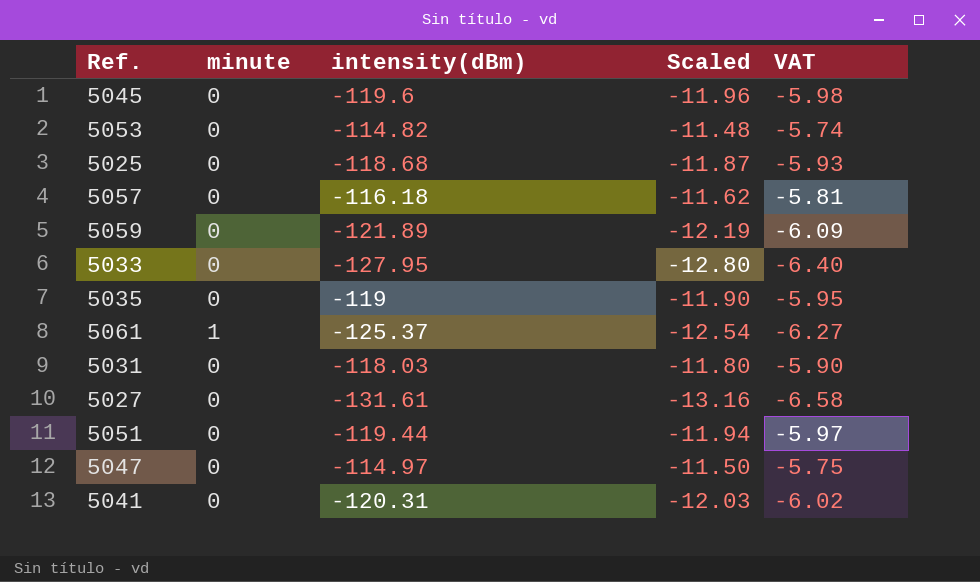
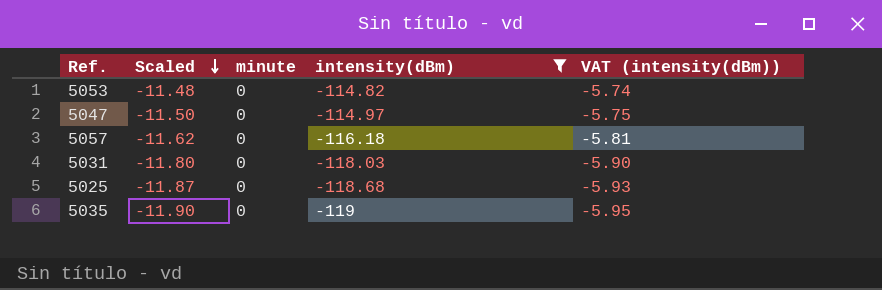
filter: none -> intensity(dBm) >= -119
row order: none -> Scaled descending
column Scaled | position: 4 -> 2
column name: VAT -> VAT (intensity(dBm))

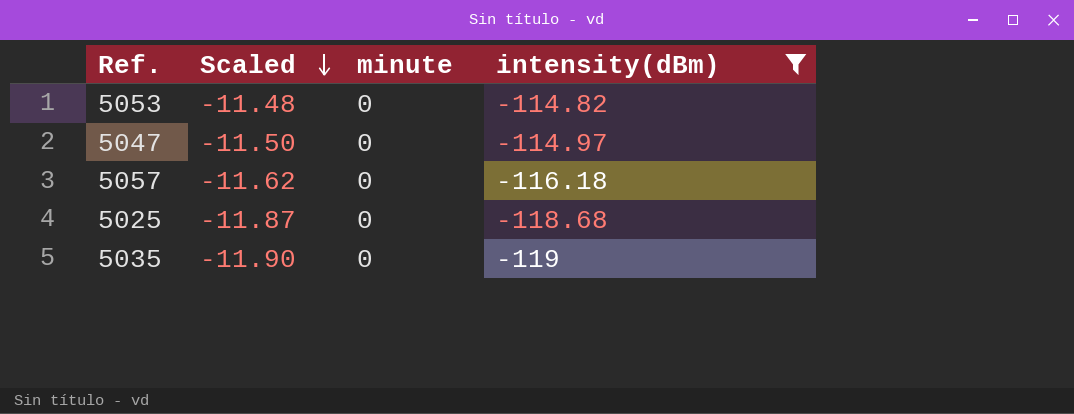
column VAT (intensity(dBm)) | formula: [intensity(dBm)] * 0.05 -> none
row 5031: -11.80 | 0 | -118.03 | -5.90 -> none

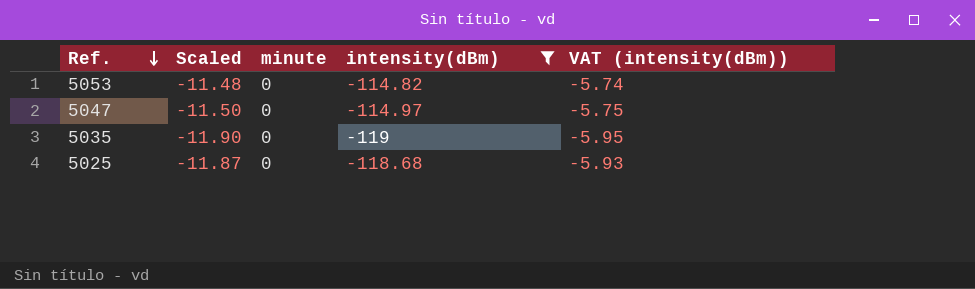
row order: Scaled descending -> Ref. descending
column VAT (intensity(dBm)) | formula: none -> [intensity(dBm)] * 0.05
row 5057: -11.62 | 0 | -116.18 -> none

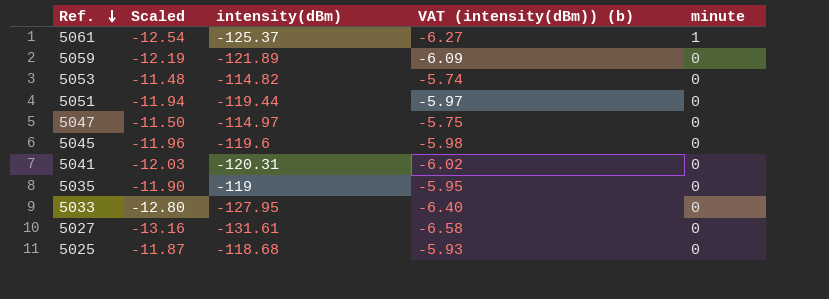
filter: intensity(dBm) >= -119 -> none
column name: VAT (intensity(dBm)) -> VAT (intensity(dBm)) (b)
column minute | position: 3 -> 5

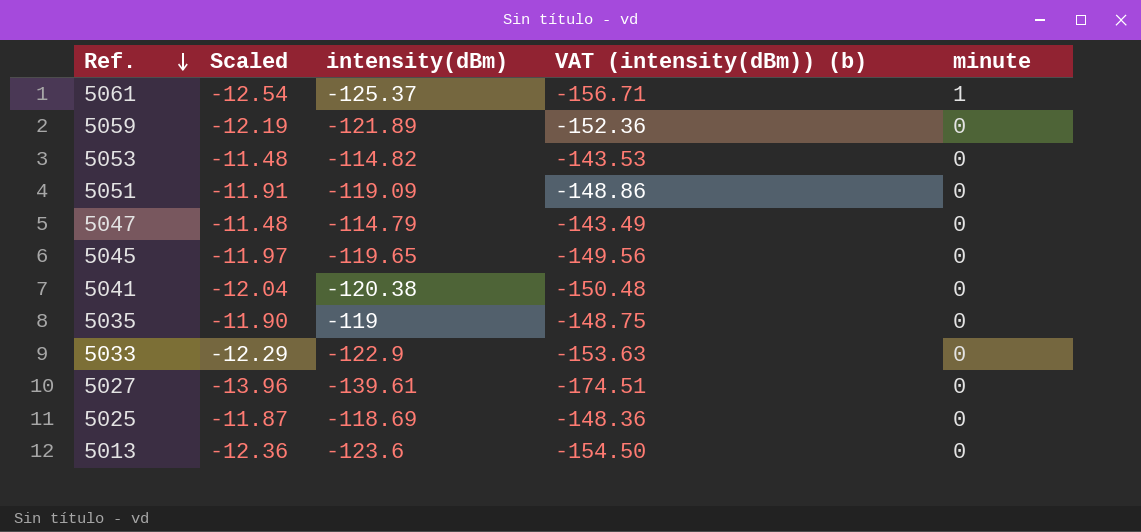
column VAT (intensity(dBm)) (b) | formula: [intensity(dBm)] * 0.05 -> [intensity(dBm)] * 1.25
5051 | Scaled: -11.94 -> -11.91
5051 | intensity(dBm): -119.44 -> -119.09
5047 | Scaled: -11.50 -> -11.48
5047 | intensity(dBm): -114.97 -> -114.79
5045 | Scaled: -11.96 -> -11.97
5045 | intensity(dBm): -119.6 -> -119.65
5041 | Scaled: -12.03 -> -12.04
5041 | intensity(dBm): -120.31 -> -120.38
5033 | Scaled: -12.80 -> -12.29
5033 | intensity(dBm): -127.95 -> -122.9
5027 | Scaled: -13.16 -> -13.96
5027 | intensity(dBm): -131.61 -> -139.61
5025 | intensity(dBm): -118.68 -> -118.69
row 5013: none -> -12.36 | -123.6 | -154.50 | 0

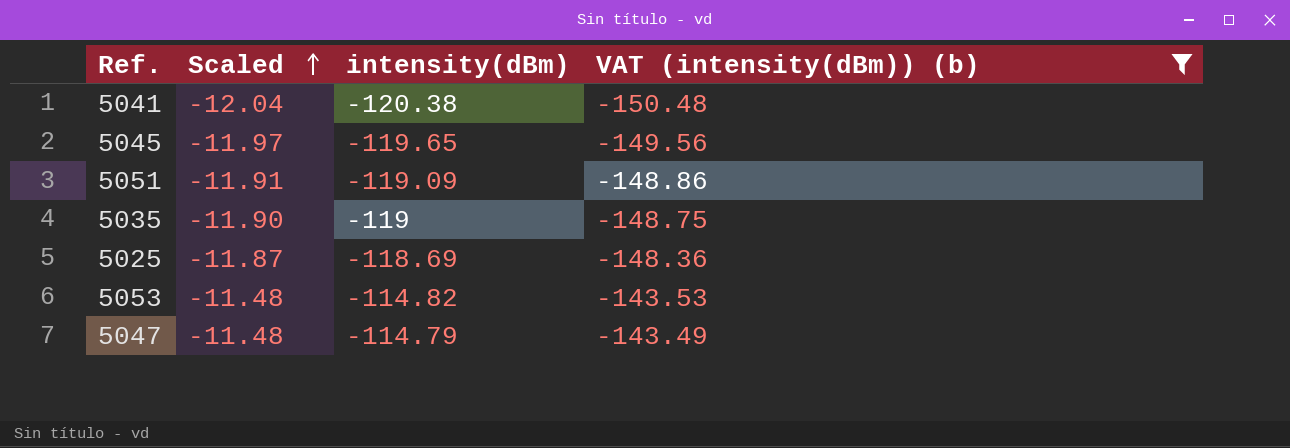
filter: none -> VAT (intensity(dBm)) (b) >= -150.48
row order: Ref. descending -> Scaled ascending
column minute | position: 5 -> none

